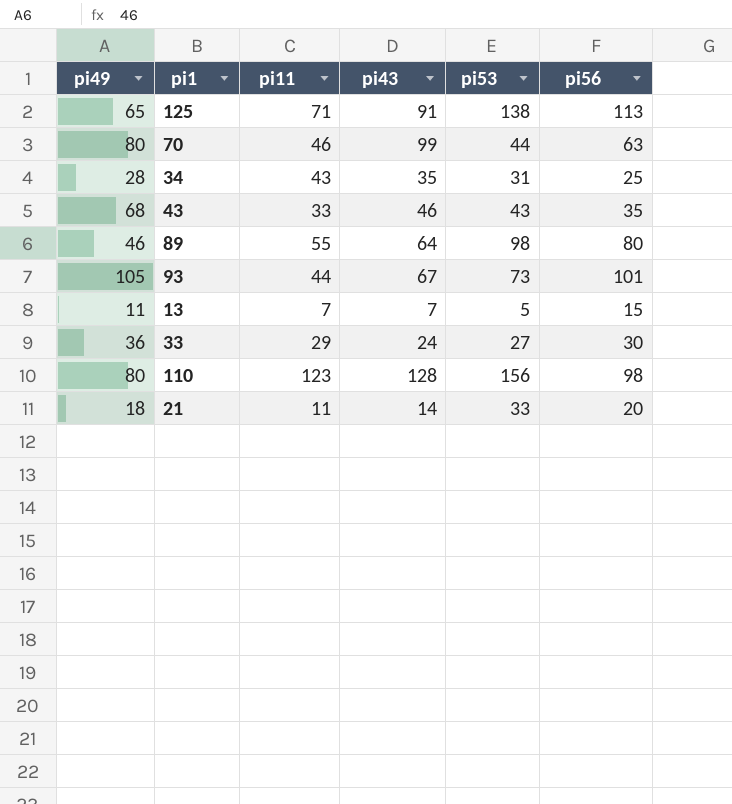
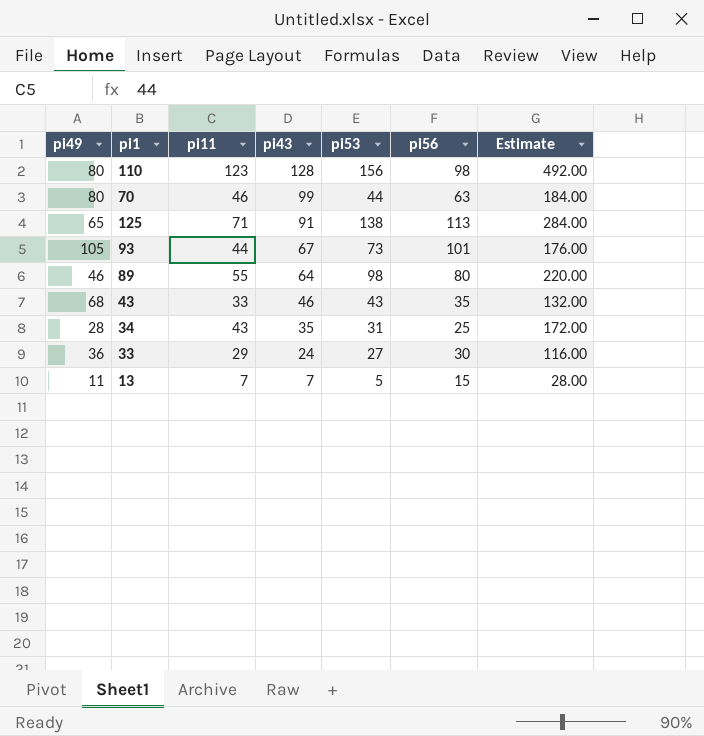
row order: none -> pi43 descending
column Estimate | formula: none -> [pi11] * 4
row 21: 18 | 11 | 14 | 33 | 20 -> none

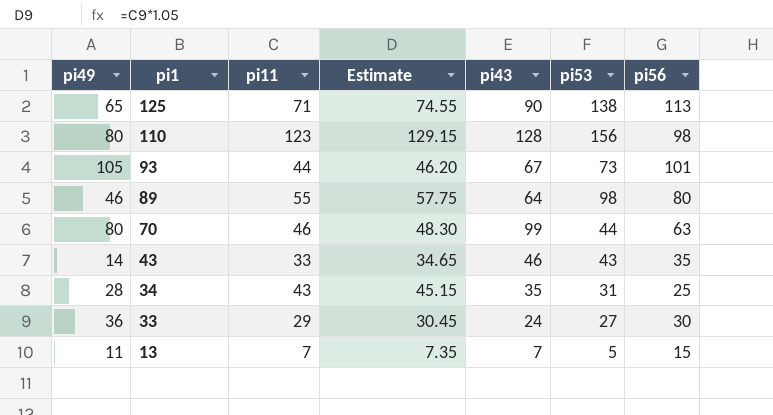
row order: pi43 descending -> pi1 descending
column Estimate | formula: [pi11] * 4 -> [pi11] * 1.05
column Estimate | position: 7 -> 4
125 | pi43: 91 -> 90
43 | pi49: 68 -> 14

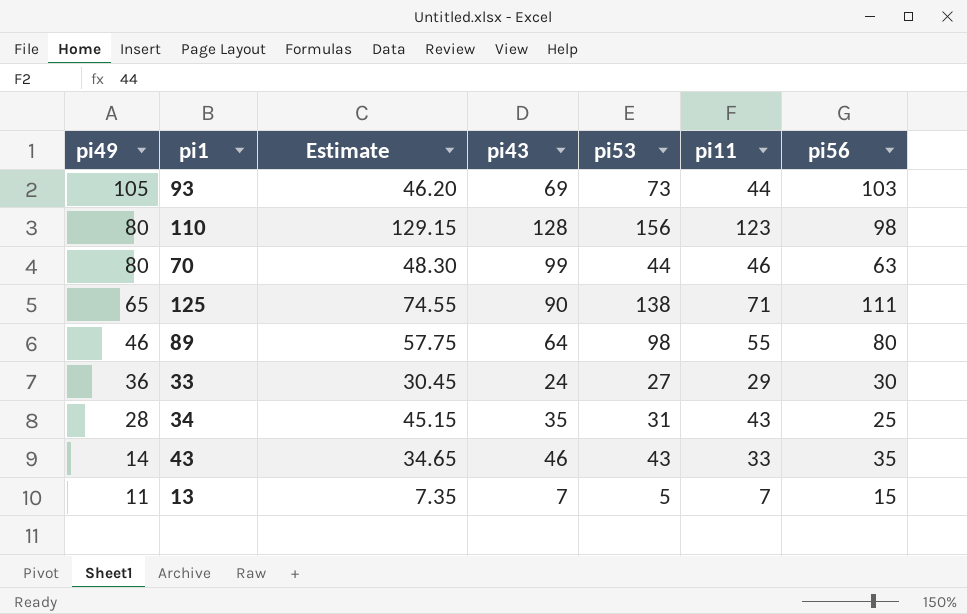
row order: pi1 descending -> pi49 descending
column pi11 | position: 3 -> 6
93 | pi43: 67 -> 69
93 | pi56: 101 -> 103
125 | pi56: 113 -> 111

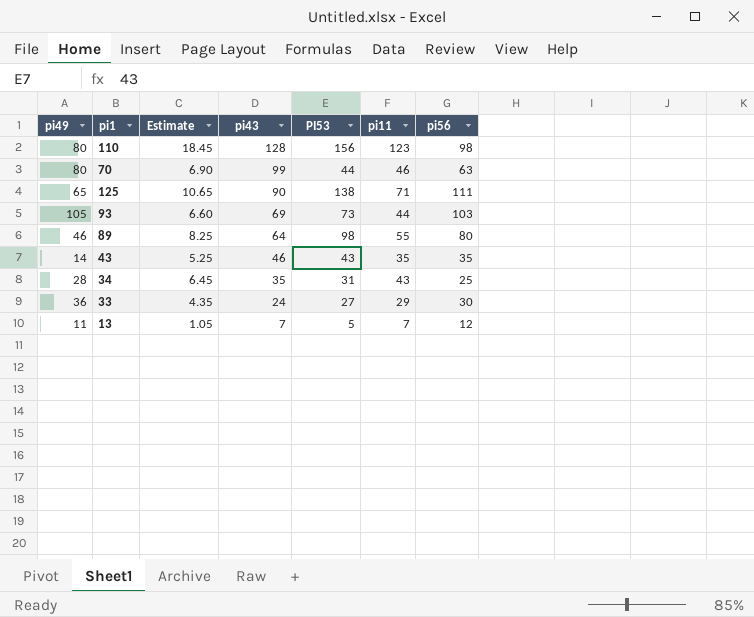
row order: pi49 descending -> pi43 descending
column Estimate | formula: [pi11] * 1.05 -> [pi11] * 0.15
column name: pi53 -> PI53
43 | pi11: 33 -> 35
13 | pi56: 15 -> 12

